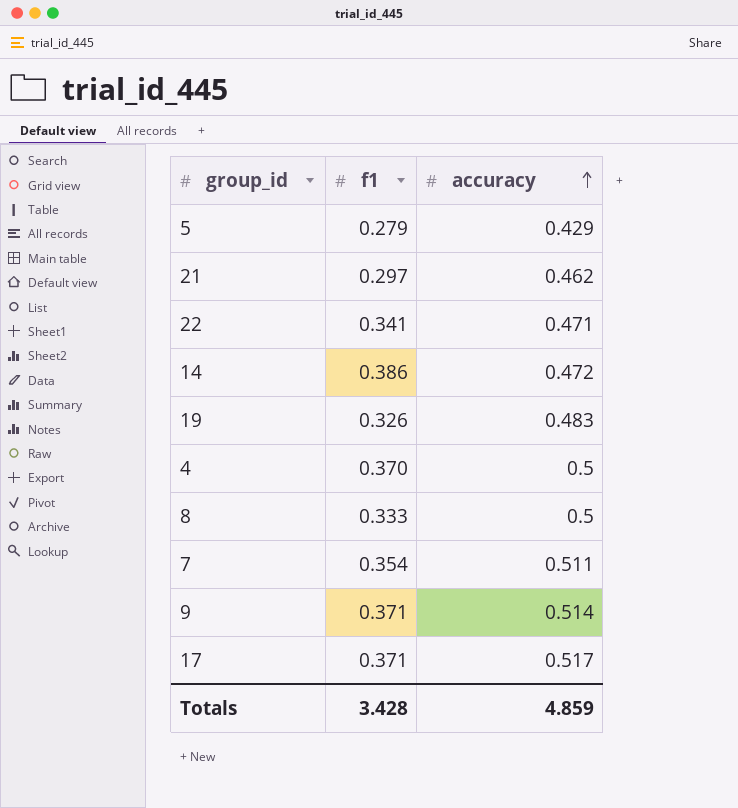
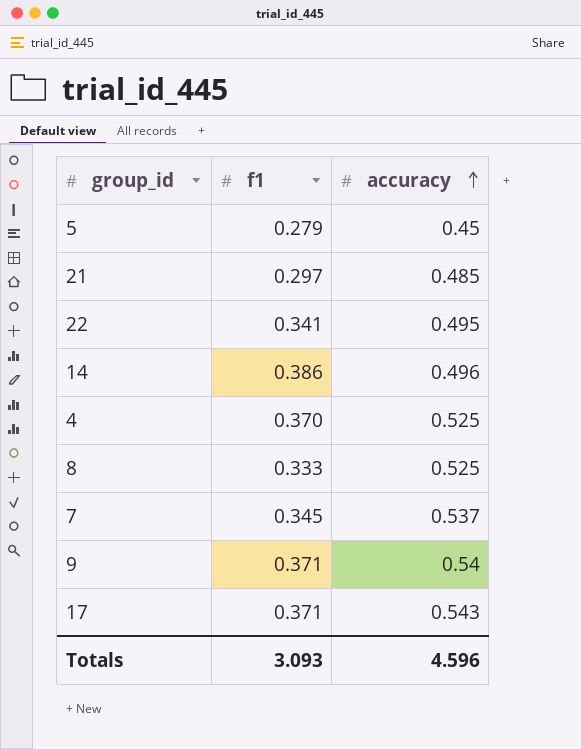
row 19: 0.326 | 0.483 -> none
5 | accuracy: 0.429 -> 0.45
21 | accuracy: 0.462 -> 0.485
22 | accuracy: 0.471 -> 0.495
14 | accuracy: 0.472 -> 0.496
4 | accuracy: 0.5 -> 0.525
8 | accuracy: 0.5 -> 0.525
7 | f1: 0.354 -> 0.345
7 | accuracy: 0.511 -> 0.537
9 | accuracy: 0.514 -> 0.54
17 | accuracy: 0.517 -> 0.543
Totals | f1: 3.428 -> 3.093
Totals | accuracy: 4.859 -> 4.596

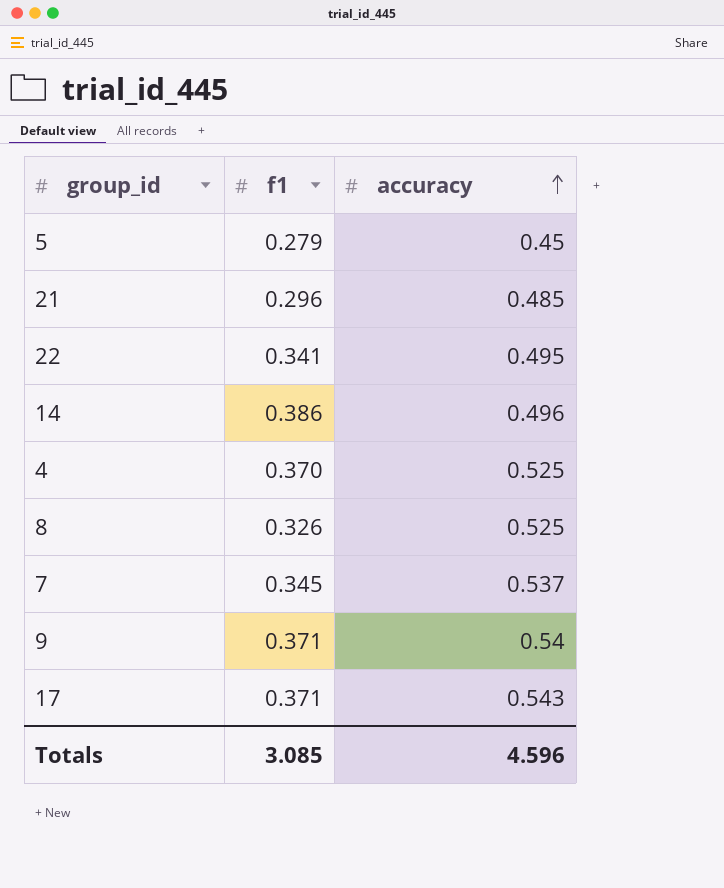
21 | f1: 0.297 -> 0.296
8 | f1: 0.333 -> 0.326
Totals | f1: 3.093 -> 3.085

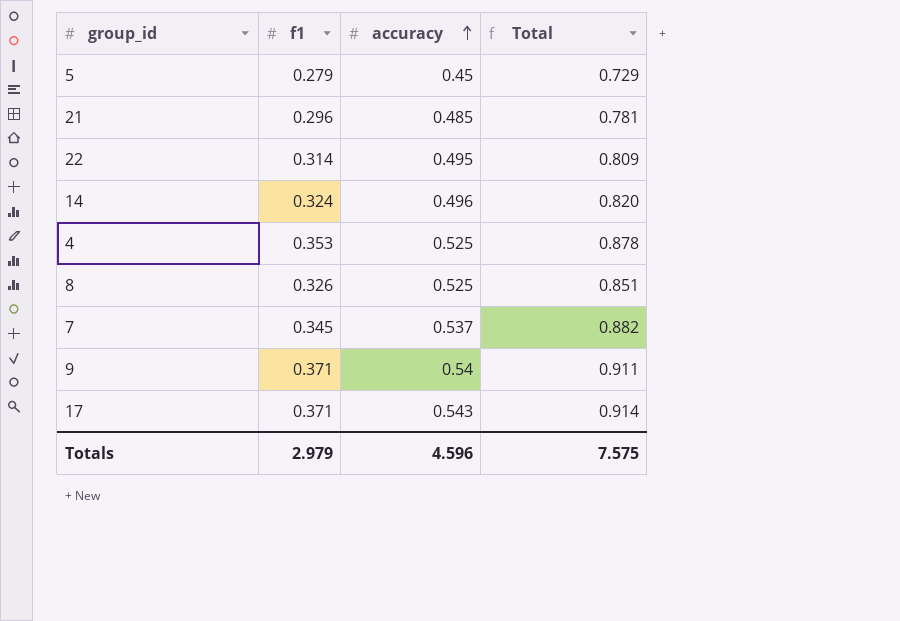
column Total | formula: none -> [f1] + [accuracy]
22 | f1: 0.341 -> 0.314
14 | f1: 0.386 -> 0.324
4 | f1: 0.370 -> 0.353
Totals | f1: 3.085 -> 2.979

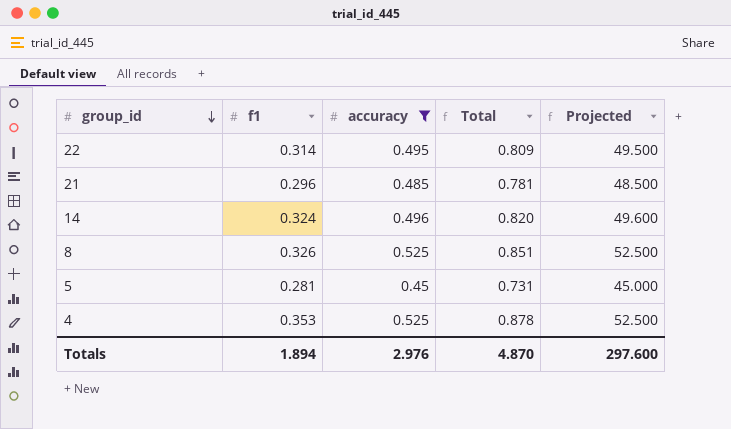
filter: none -> accuracy <= 0.525
row order: accuracy ascending -> group_id descending
column Projected | formula: none -> [accuracy] * 100
5 | f1: 0.279 -> 0.281
5 | Total: 0.729 -> 0.731
Totals | f1: 2.979 -> 1.894
Totals | accuracy: 4.596 -> 2.976
Totals | Total: 7.575 -> 4.870

